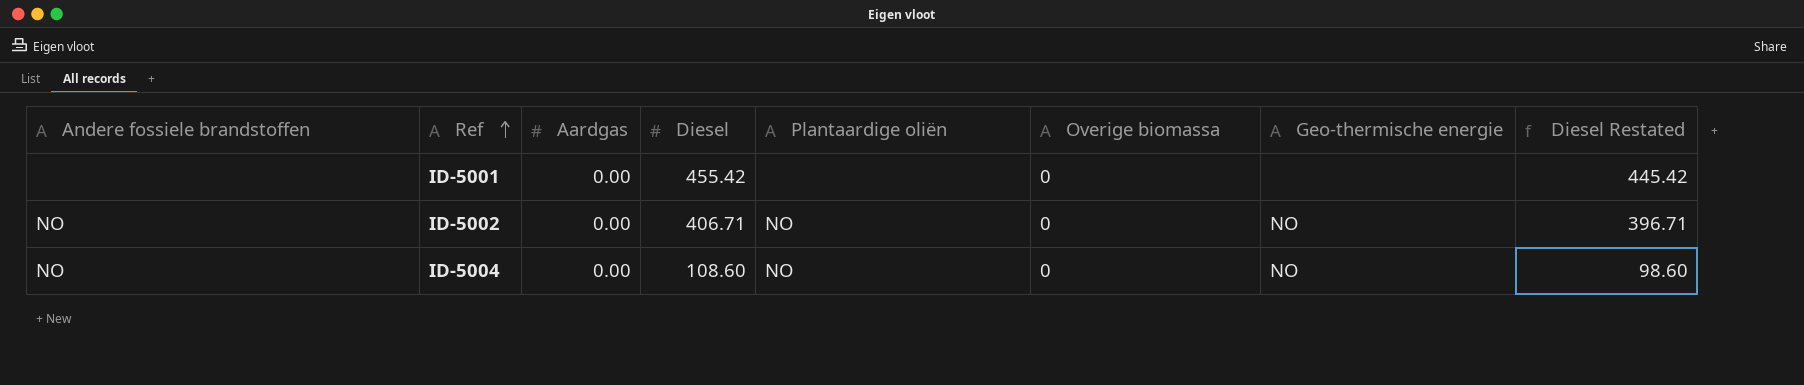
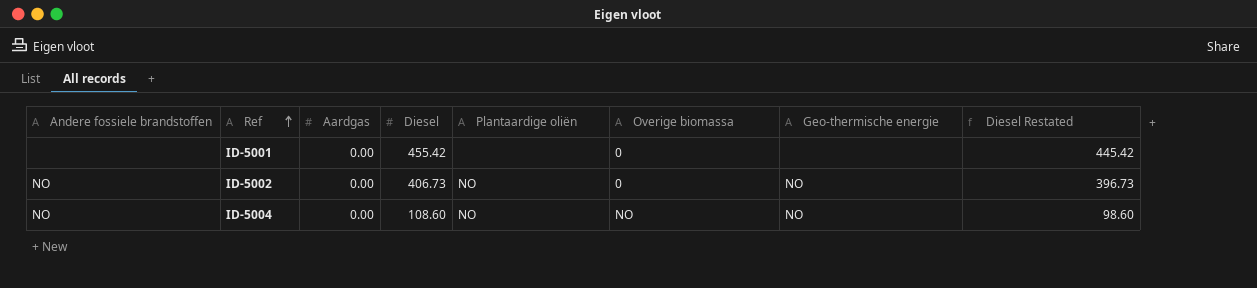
ID-5002 | Diesel: 406.71 -> 406.73
ID-5002 | Diesel Restated: 396.71 -> 396.73
ID-5004 | Overige biomassa: 0 -> NO

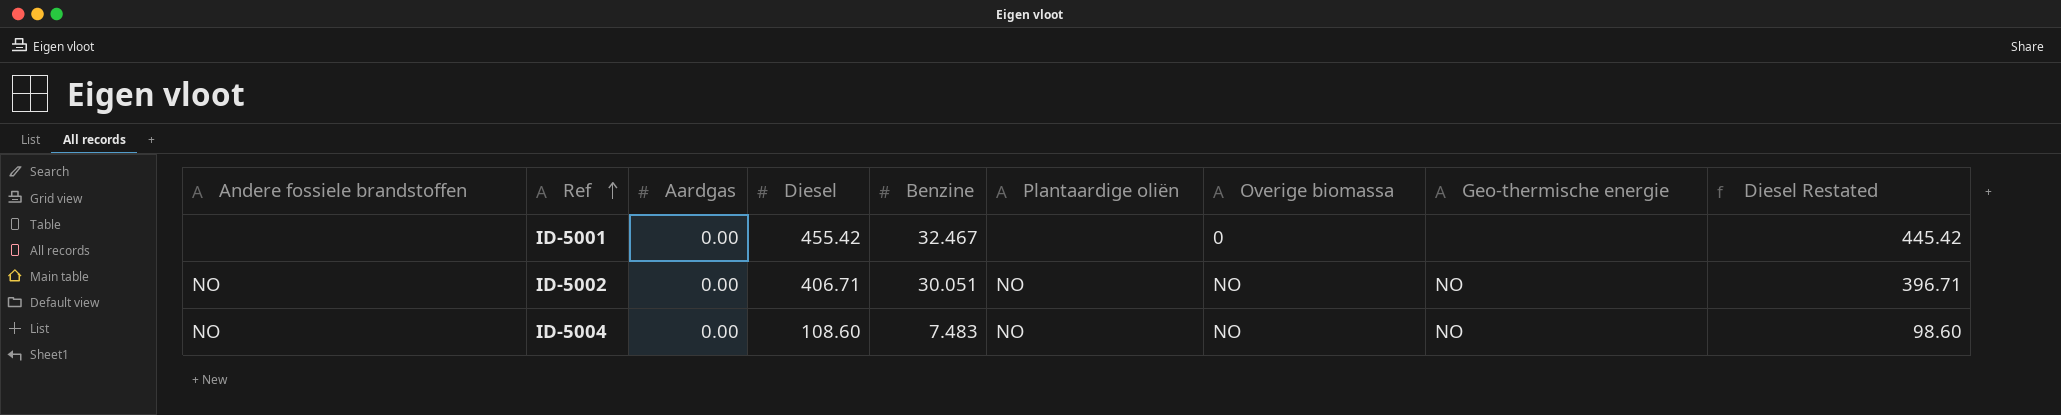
column Benzine | position: none -> 5
ID-5002 | Diesel: 406.73 -> 406.71
ID-5002 | Overige biomassa: 0 -> NO
ID-5002 | Diesel Restated: 396.73 -> 396.71

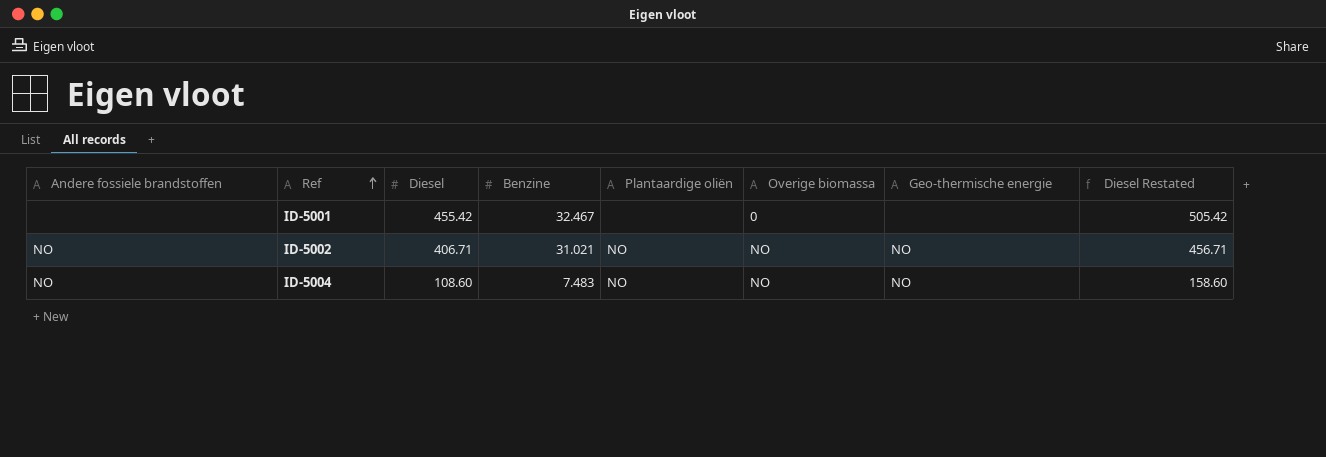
column Aardgas | position: 3 -> none
column Diesel Restated | formula: [Diesel] - 10 -> [Diesel] + 50
ID-5002 | Benzine: 30.051 -> 31.021

